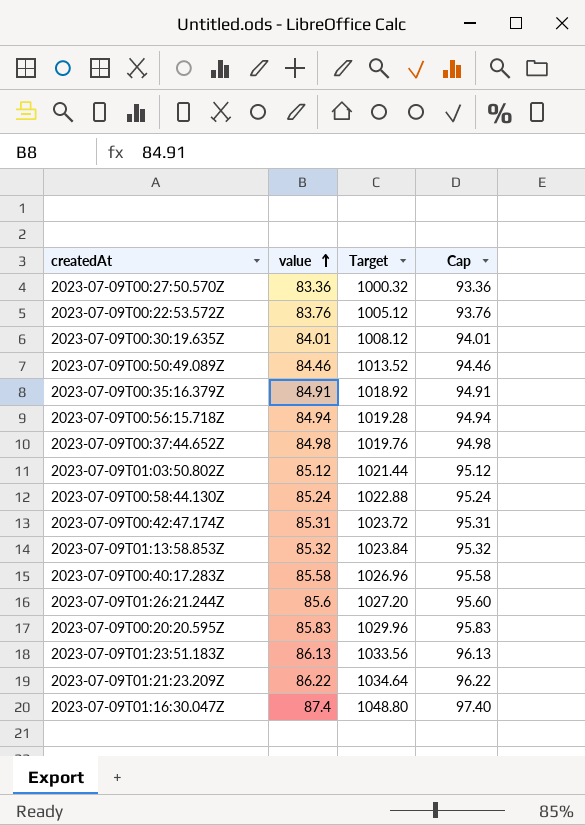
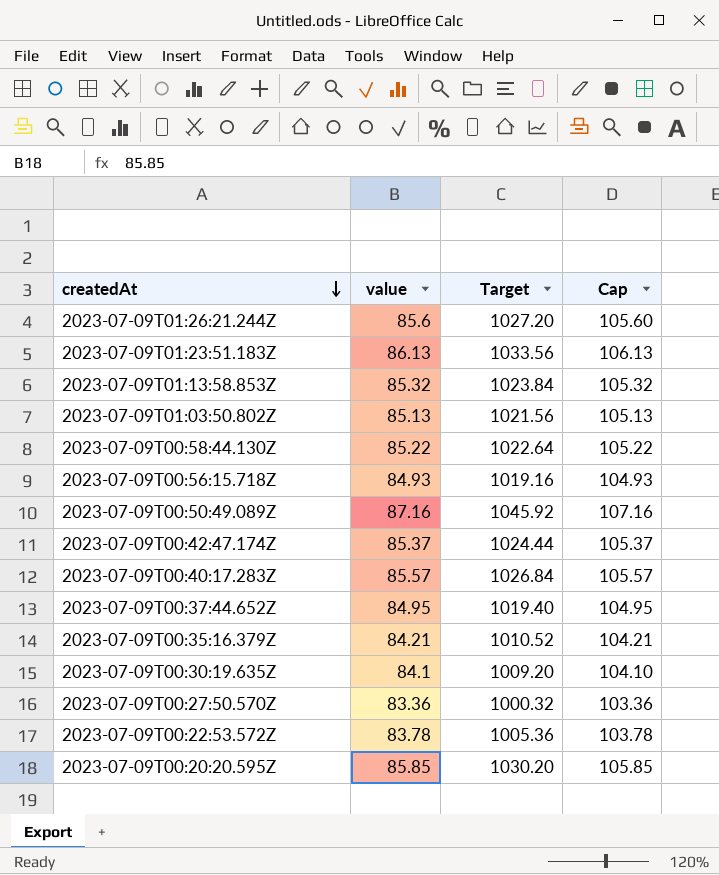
row order: value ascending -> createdAt descending
column Cap | formula: [value] + 10 -> [value] + 20
row 2023-07-09T01:21:23.209Z: 86.22 | 1034.64 | 96.22 -> none
row 2023-07-09T01:16:30.047Z: 87.4 | 1048.80 | 97.40 -> none
2023-07-09T01:03:50.802Z | value: 85.12 -> 85.13
2023-07-09T01:03:50.802Z | Target: 1021.44 -> 1021.56
2023-07-09T00:58:44.130Z | value: 85.24 -> 85.22
2023-07-09T00:58:44.130Z | Target: 1022.88 -> 1022.64
2023-07-09T00:56:15.718Z | value: 84.94 -> 84.93
2023-07-09T00:56:15.718Z | Target: 1019.28 -> 1019.16
2023-07-09T00:50:49.089Z | value: 84.46 -> 87.16
2023-07-09T00:50:49.089Z | Target: 1013.52 -> 1045.92
2023-07-09T00:42:47.174Z | value: 85.31 -> 85.37
2023-07-09T00:42:47.174Z | Target: 1023.72 -> 1024.44
2023-07-09T00:40:17.283Z | value: 85.58 -> 85.57
2023-07-09T00:40:17.283Z | Target: 1026.96 -> 1026.84
2023-07-09T00:37:44.652Z | value: 84.98 -> 84.95
2023-07-09T00:37:44.652Z | Target: 1019.76 -> 1019.40
2023-07-09T00:35:16.379Z | value: 84.91 -> 84.21
2023-07-09T00:35:16.379Z | Target: 1018.92 -> 1010.52
2023-07-09T00:30:19.635Z | value: 84.01 -> 84.1
2023-07-09T00:30:19.635Z | Target: 1008.12 -> 1009.20
2023-07-09T00:22:53.572Z | value: 83.76 -> 83.78
2023-07-09T00:22:53.572Z | Target: 1005.12 -> 1005.36
2023-07-09T00:20:20.595Z | value: 85.83 -> 85.85
2023-07-09T00:20:20.595Z | Target: 1029.96 -> 1030.20

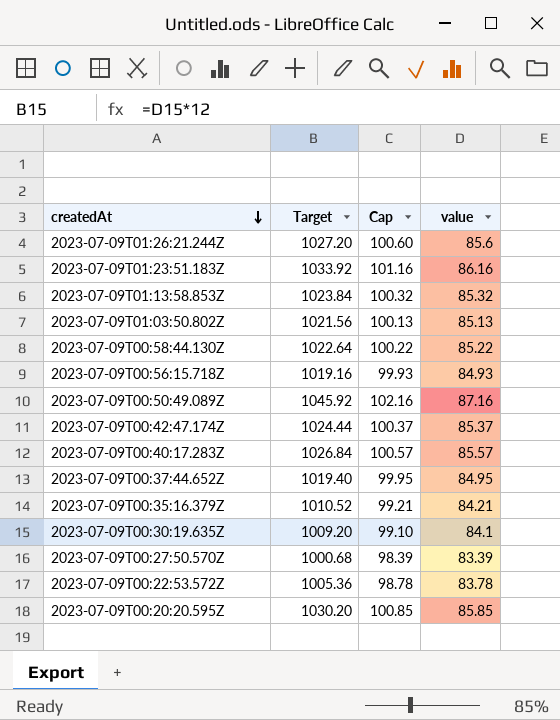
column Cap | formula: [value] + 20 -> [value] + 15
column value | position: 2 -> 4
2023-07-09T01:23:51.183Z | Target: 1033.56 -> 1033.92
2023-07-09T01:23:51.183Z | value: 86.13 -> 86.16
2023-07-09T00:27:50.570Z | Target: 1000.32 -> 1000.68
2023-07-09T00:27:50.570Z | value: 83.36 -> 83.39

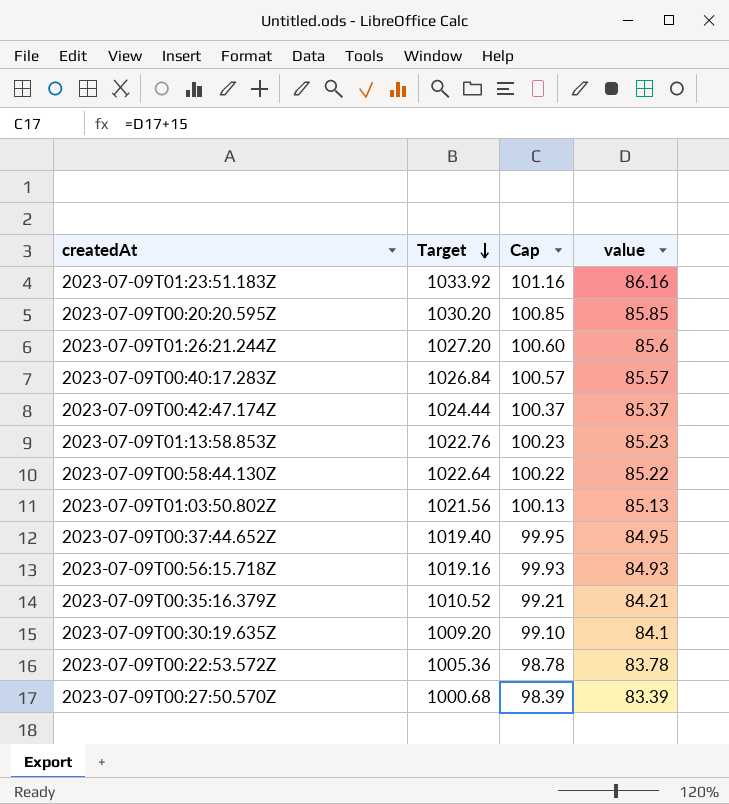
row order: createdAt descending -> Target descending
row 2023-07-09T00:50:49.089Z: 1045.92 | 102.16 | 87.16 -> none
2023-07-09T01:13:58.853Z | Target: 1023.84 -> 1022.76
2023-07-09T01:13:58.853Z | Cap: 100.32 -> 100.23
2023-07-09T01:13:58.853Z | value: 85.32 -> 85.23

